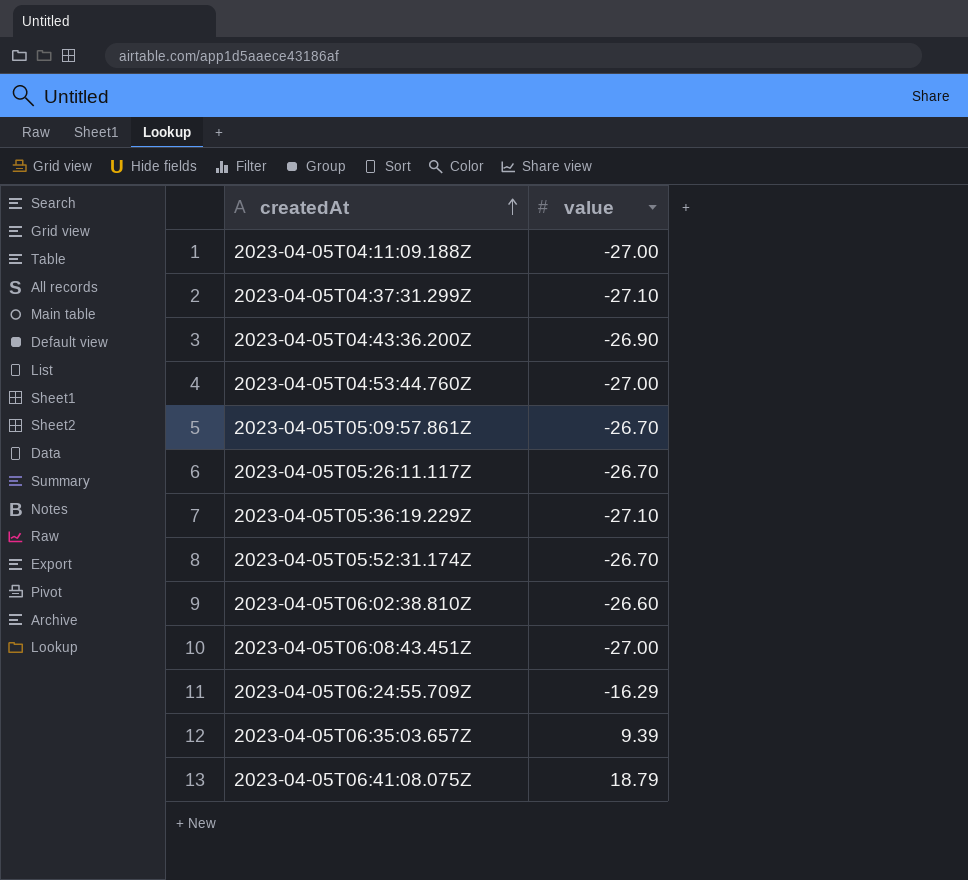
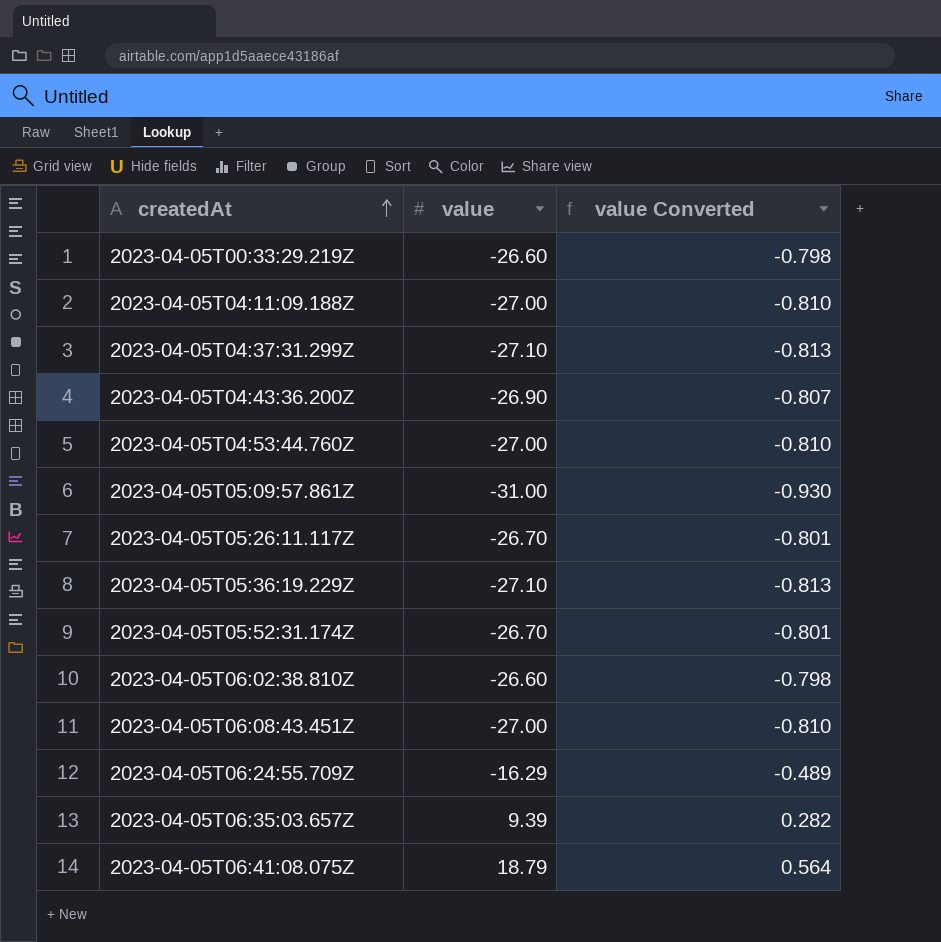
column value Converted | formula: none -> [value] * 0.03
row 2023-04-05T00:33:29.219Z: none -> -26.60 | -0.798
2023-04-05T05:09:57.861Z | value: -26.70 -> -31.00

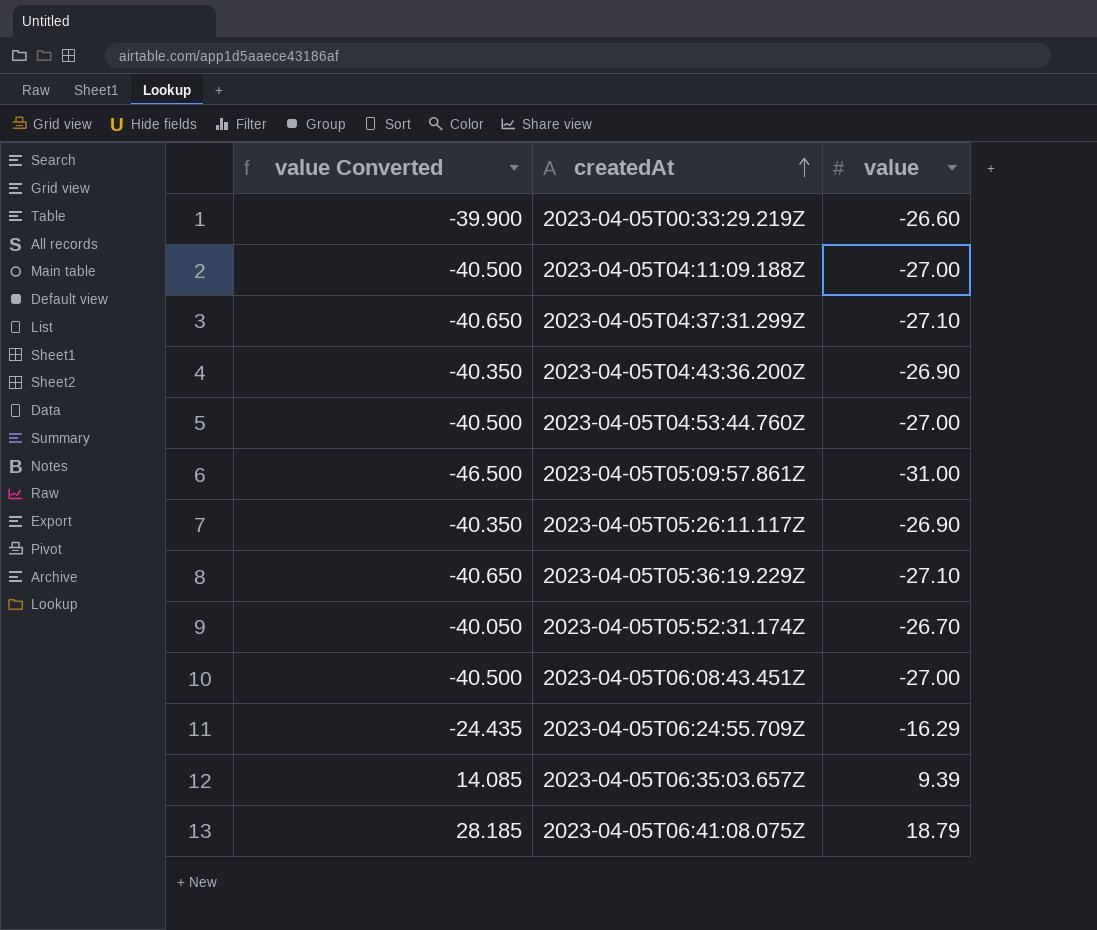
column value Converted | formula: [value] * 0.03 -> [value] * 1.5
column value Converted | position: 3 -> 1
row 2023-04-05T06:02:38.810Z: -26.60 | -0.798 -> none
2023-04-05T05:26:11.117Z | value: -26.70 -> -26.90

